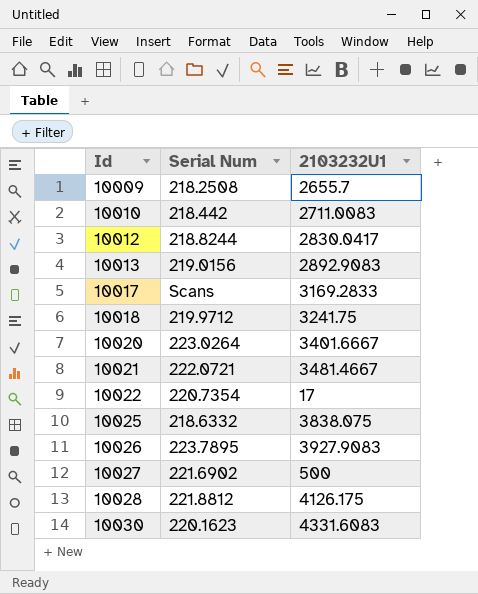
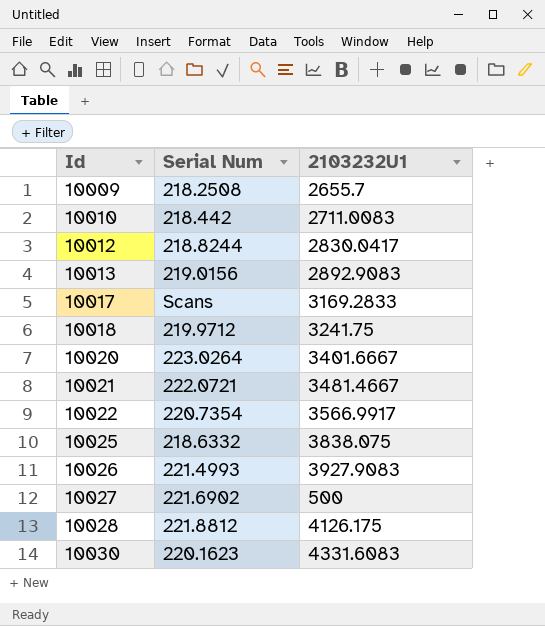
10022 | 2103232U1: 17 -> 3566.9917
10026 | Serial Num: 223.7895 -> 221.4993

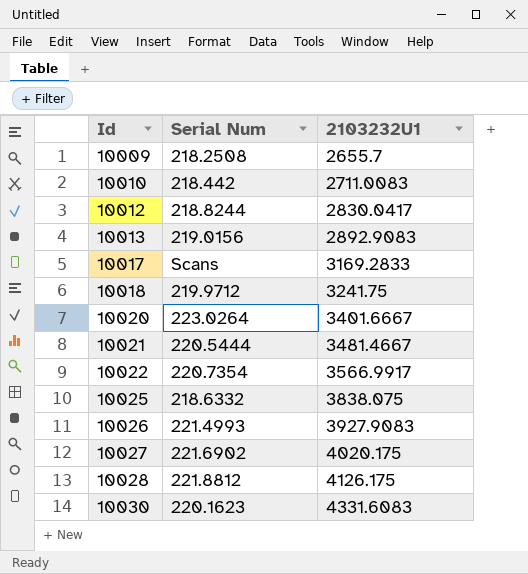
10021 | Serial Num: 222.0721 -> 220.5444
10027 | 2103232U1: 500 -> 4020.175

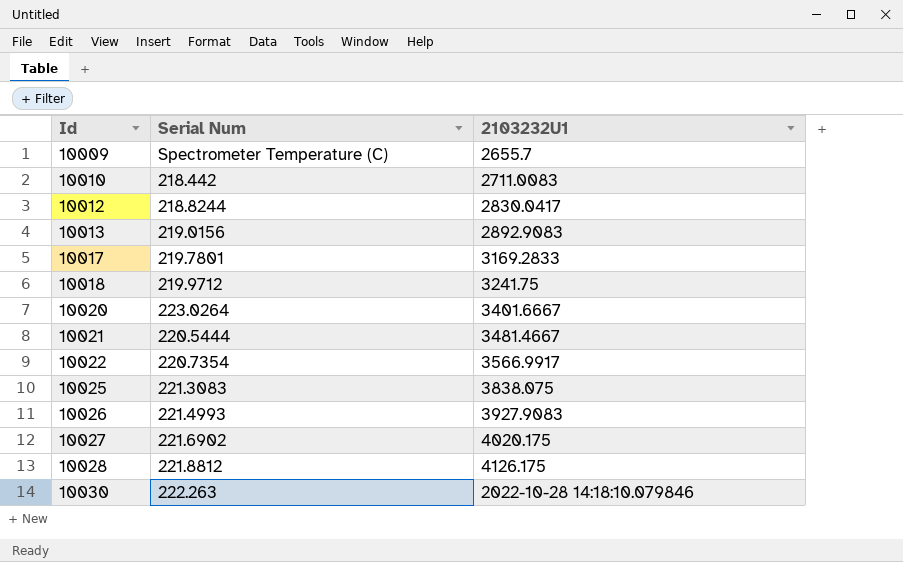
10009 | Serial Num: 218.2508 -> Spectrometer Temperature (C)
10017 | Serial Num: Scans -> 219.7801
10025 | Serial Num: 218.6332 -> 221.3083
10030 | Serial Num: 220.1623 -> 222.263
10030 | 2103232U1: 4331.6083 -> 2022-10-28 14:18:10.079846

